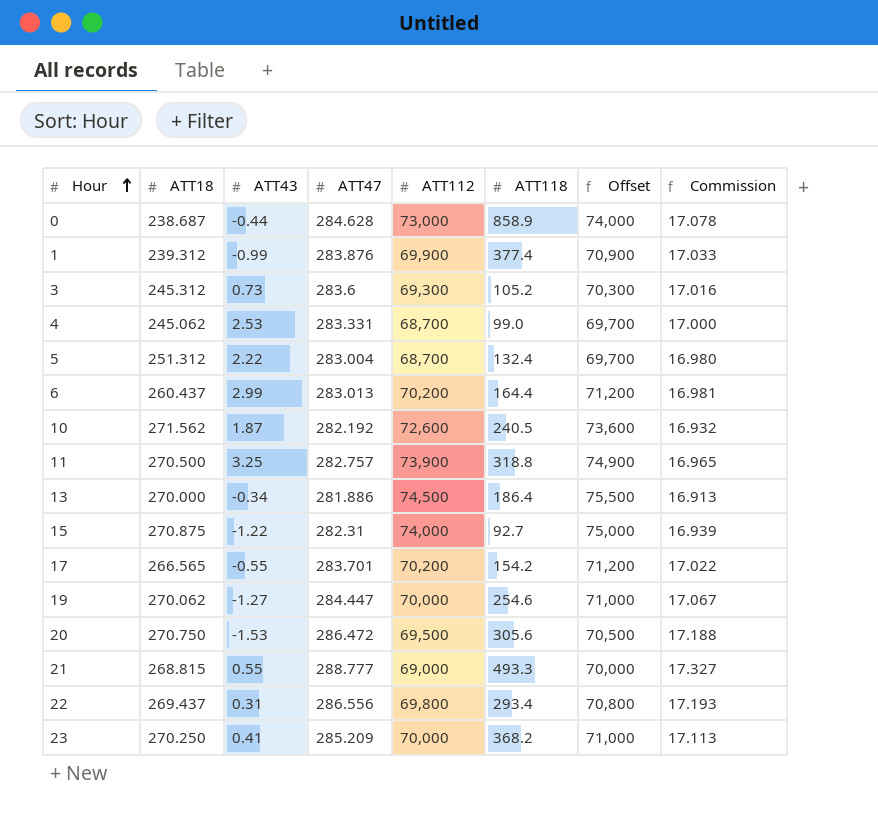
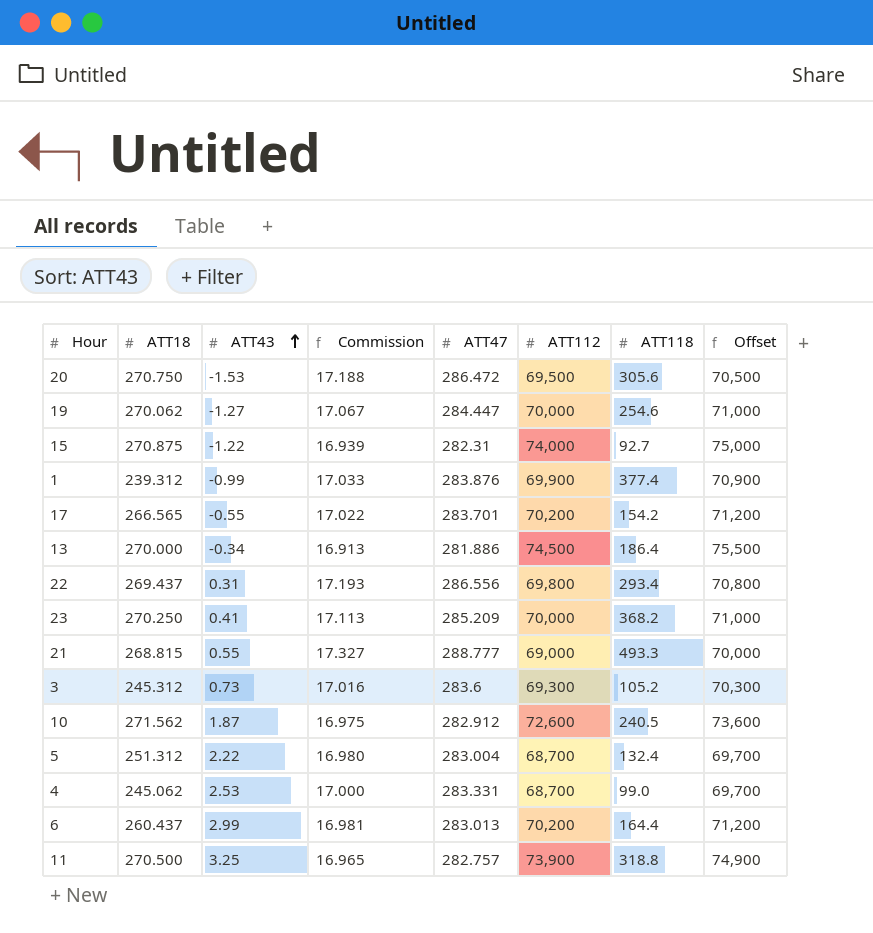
row order: Hour ascending -> ATT43 ascending
column Commission | position: 8 -> 4
row 0: 238.687 | -0.44 | 284.628 | 73,000 | 858.9 | 74,000 | 17.078 -> none
10 | Commission: 16.932 -> 16.975
10 | ATT47: 282.192 -> 282.912

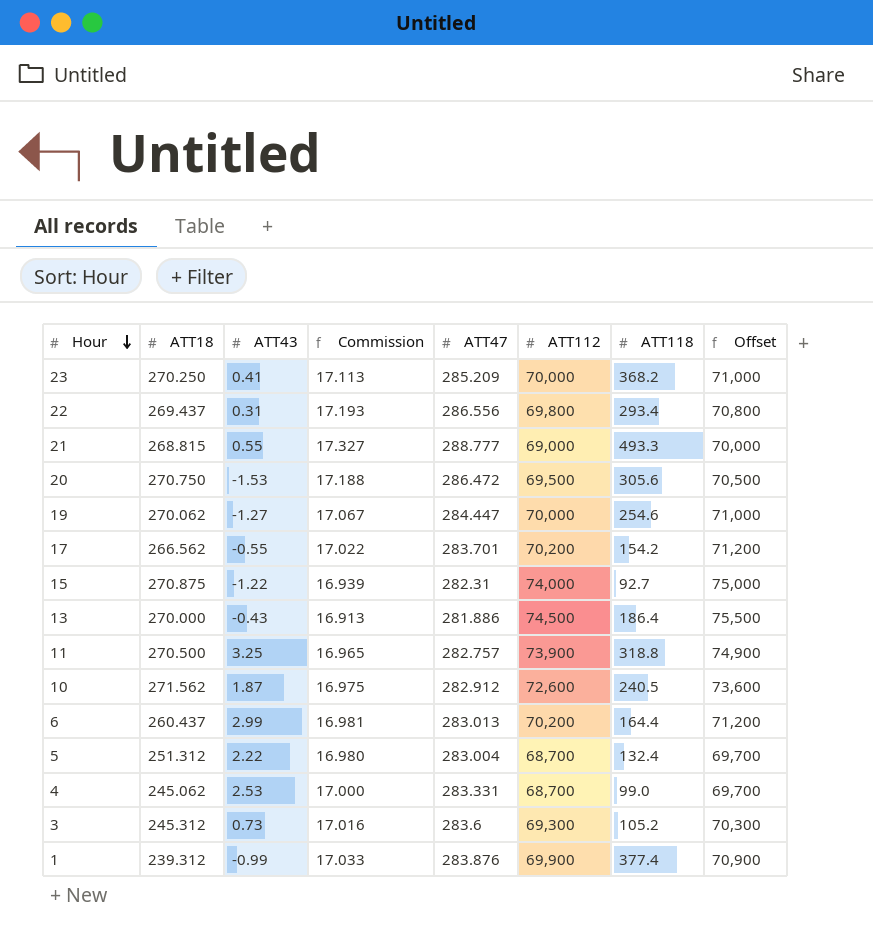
row order: ATT43 ascending -> Hour descending
17 | ATT18: 266.565 -> 266.562
13 | ATT43: -0.34 -> -0.43

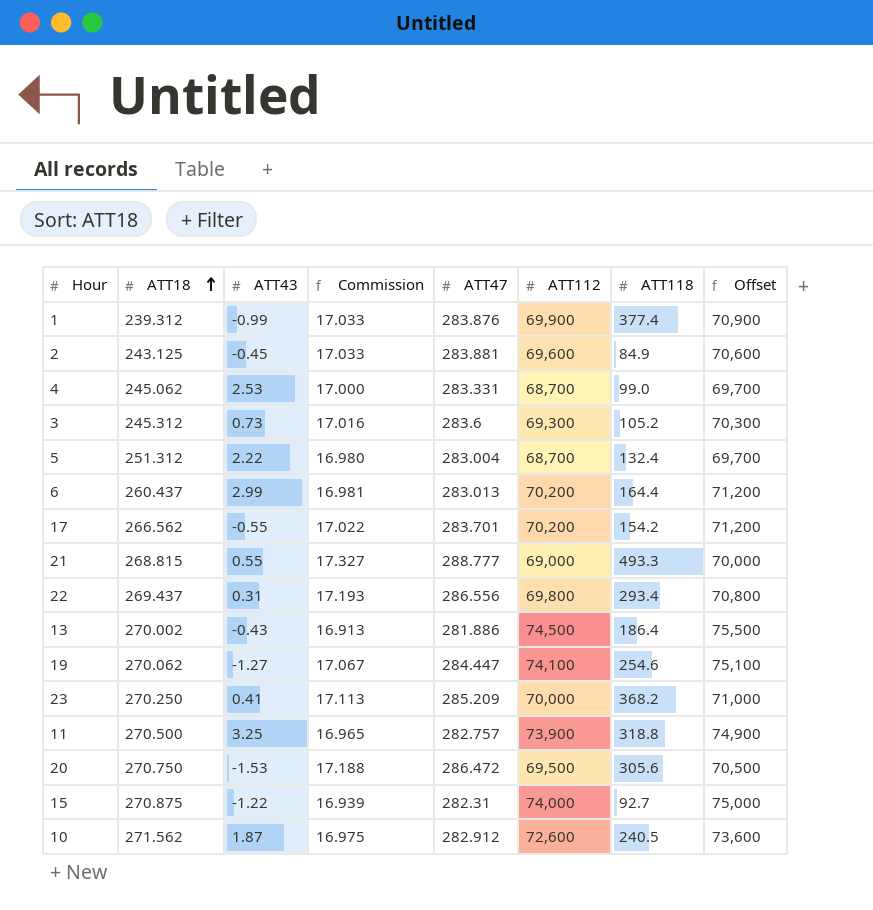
row order: Hour descending -> ATT18 ascending
row 2: none -> 243.125 | -0.45 | 17.033 | 283.881 | 69,600 | 84.9 | 70,600
13 | ATT18: 270.000 -> 270.002
19 | ATT112: 70,000 -> 74,100
19 | Offset: 71,000 -> 75,100

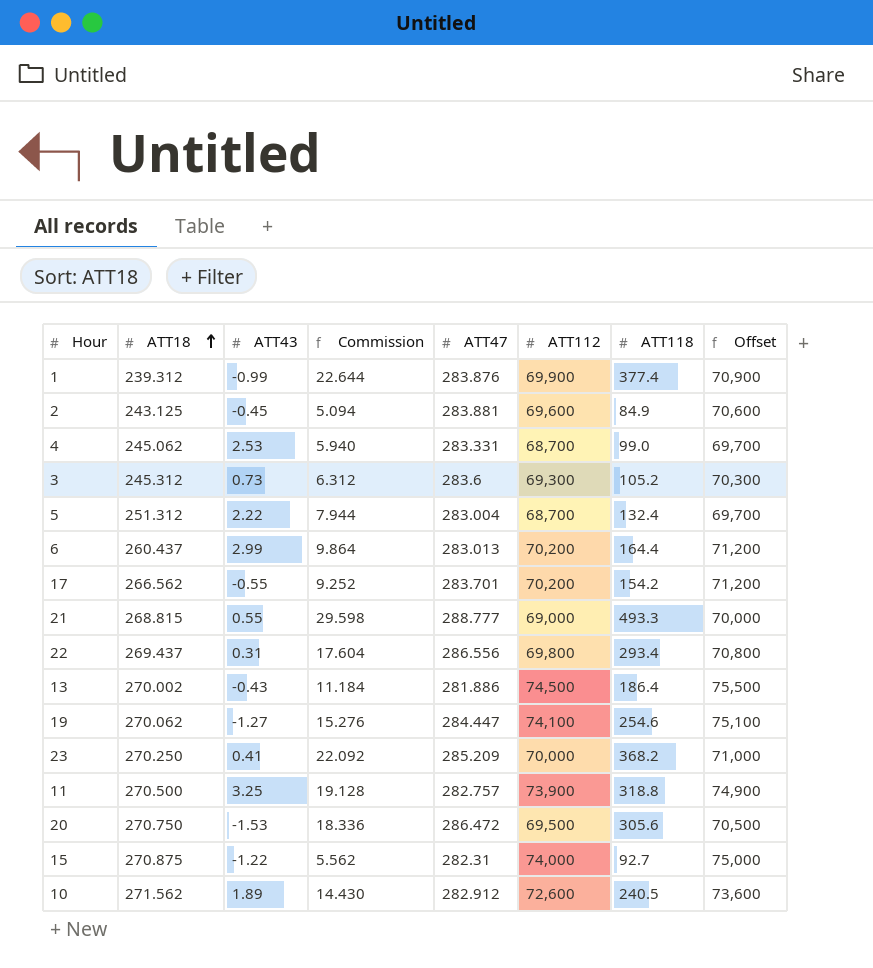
column Commission | formula: [ATT47] * 0.06 -> [ATT118] * 0.06
10 | ATT43: 1.87 -> 1.89

